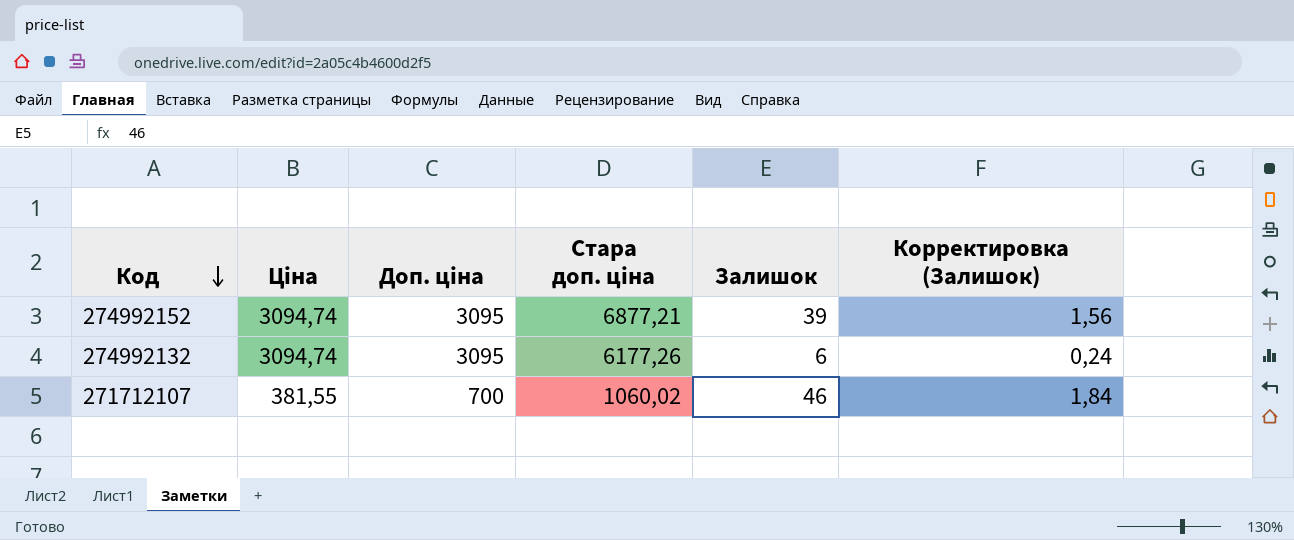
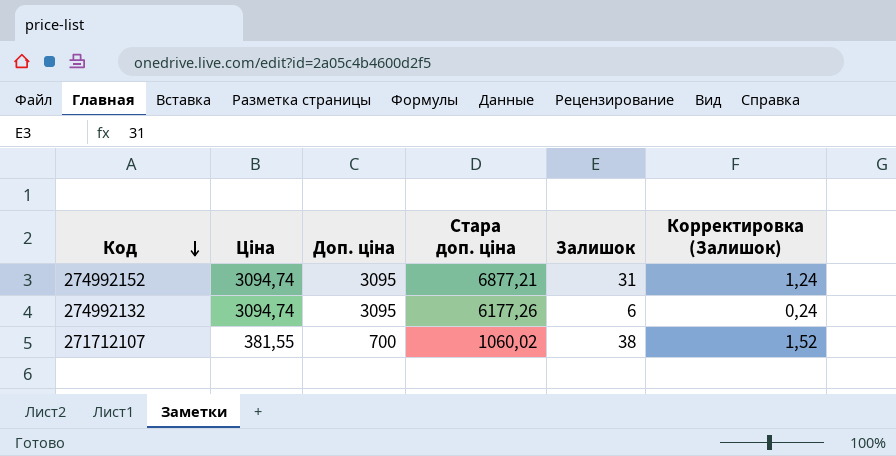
274992152 | Залишок: 39 -> 31
274992152 | Корректировка (Залишок): 1,56 -> 1,24
271712107 | Залишок: 46 -> 38
271712107 | Корректировка (Залишок): 1,84 -> 1,52

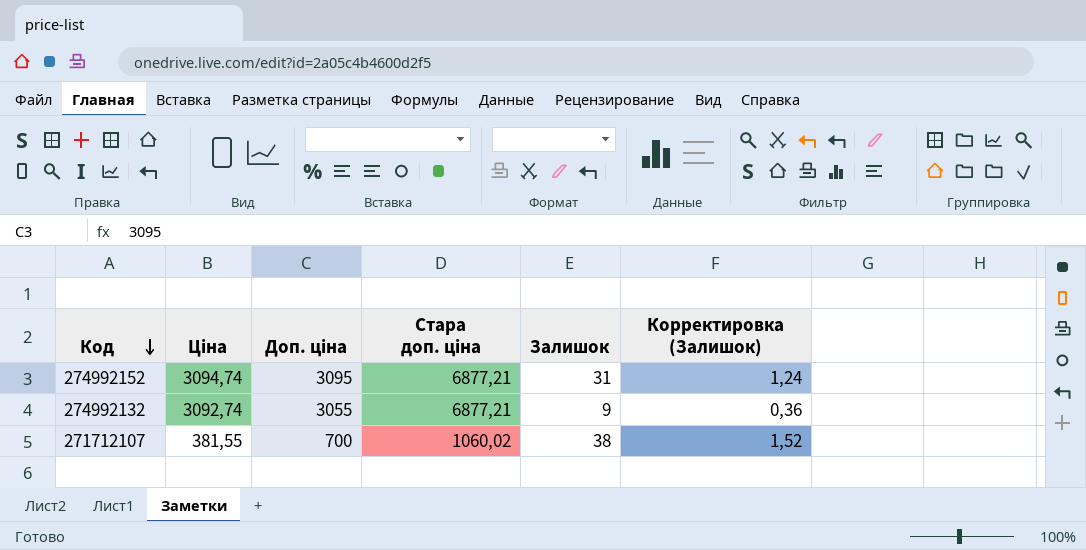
274992132 | Ціна: 3094,74 -> 3092,74
274992132 | Доп. ціна: 3095 -> 3055
274992132 | Стара доп. ціна: 6177,26 -> 6877,21
274992132 | Залишок: 6 -> 9
274992132 | Корректировка (Залишок): 0,24 -> 0,36

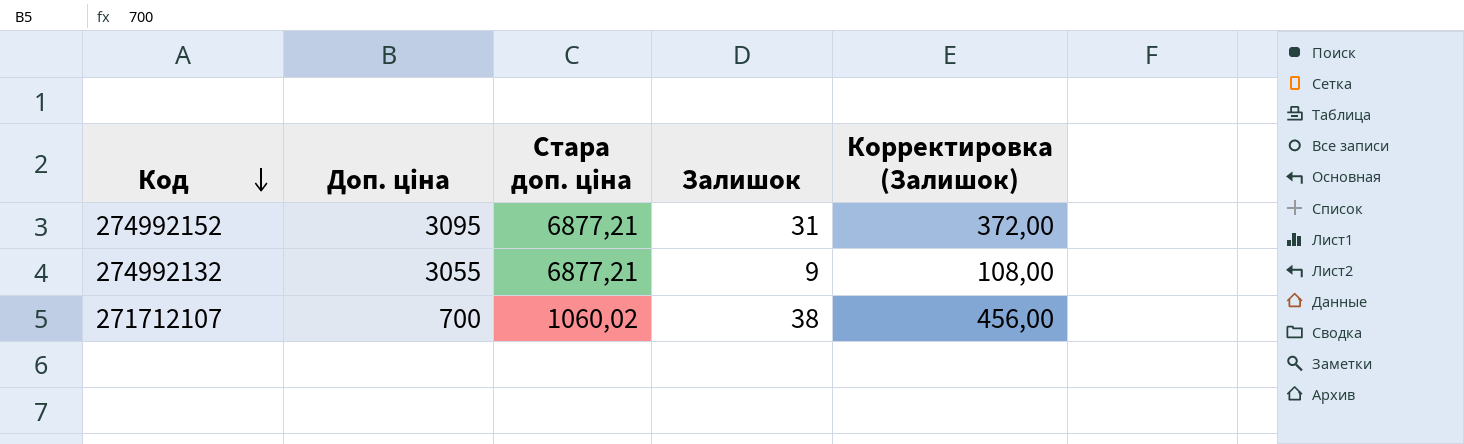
column Ціна | position: 2 -> none
column Корректировка (Залишок) | formula: [Залишок] * 0,04 -> [Залишок] * 12

